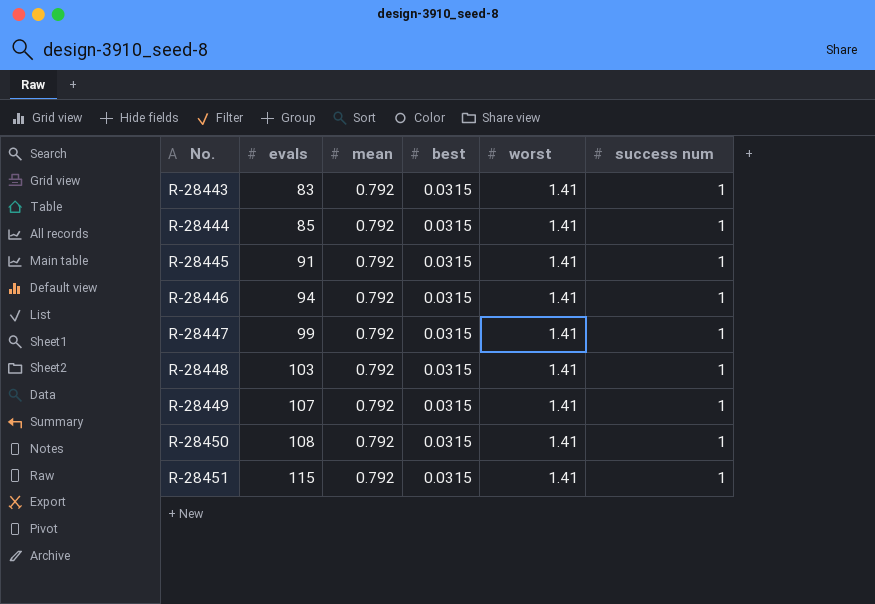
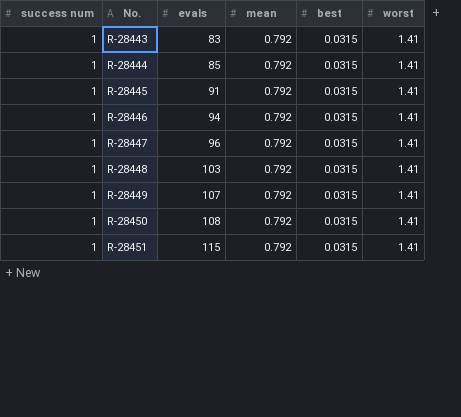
column success num | position: 6 -> 1
R-28447 | evals: 99 -> 96

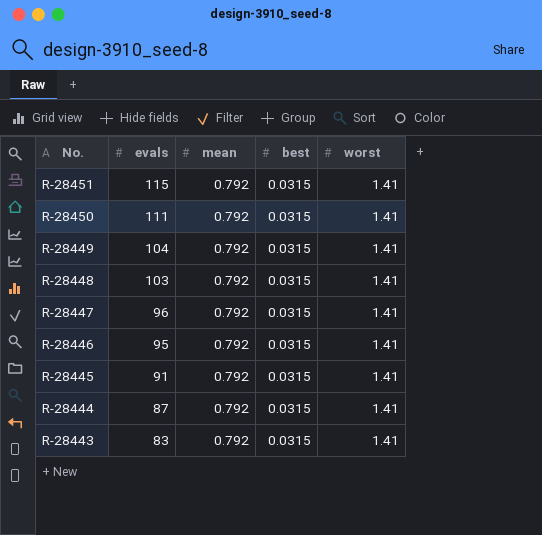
row order: No. ascending -> No. descending
column success num | position: 1 -> none
R-28450 | evals: 108 -> 111
R-28449 | evals: 107 -> 104
R-28446 | evals: 94 -> 95
R-28444 | evals: 85 -> 87

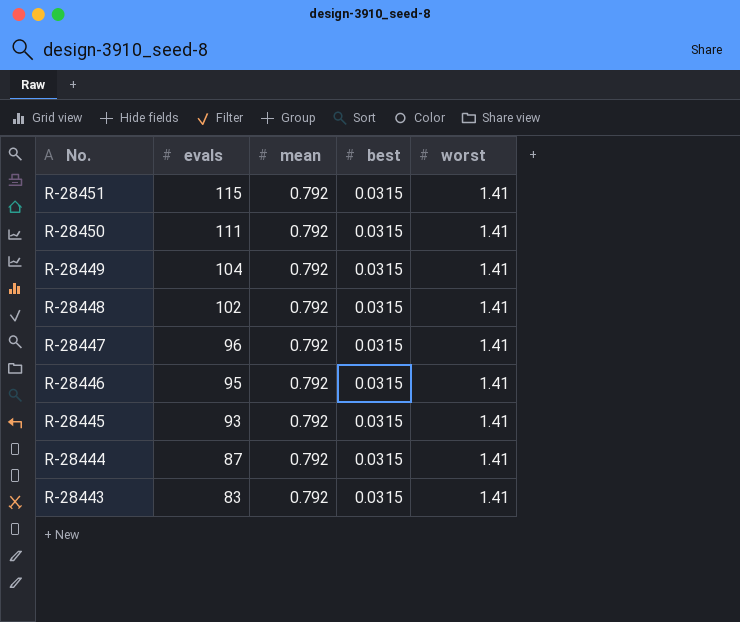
R-28448 | evals: 103 -> 102
R-28445 | evals: 91 -> 93

